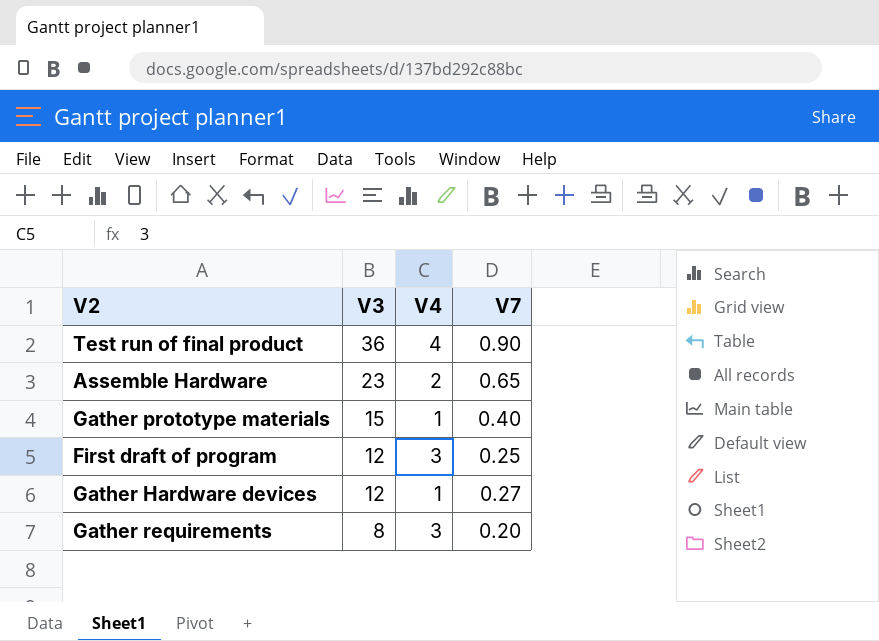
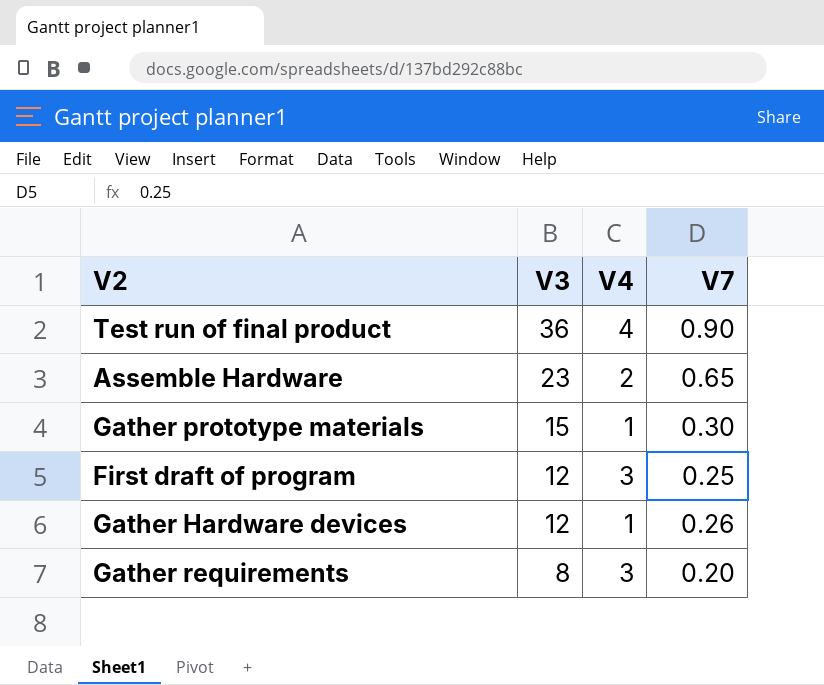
Gather prototype materials | V7: 0.40 -> 0.30
Gather Hardware devices | V7: 0.27 -> 0.26

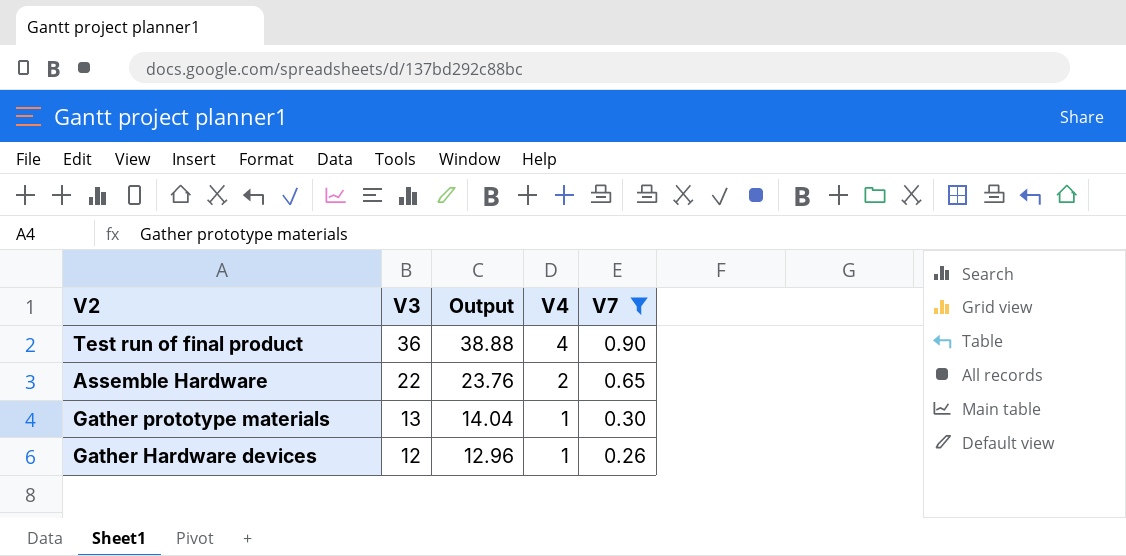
filter: none -> V7 >= 0.26
column Output | formula: none -> [V3] * 1.08
Assemble Hardware | V3: 23 -> 22
Gather prototype materials | V3: 15 -> 13

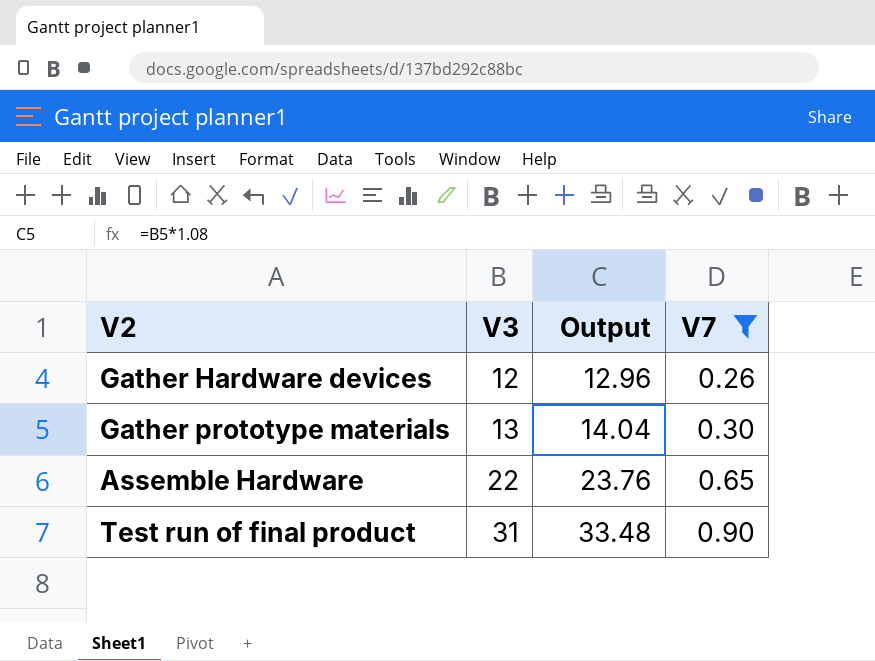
row order: V3 descending -> V3 ascending
column V4 | position: 4 -> none
Test run of final product | V3: 36 -> 31
Test run of final product | Output: 38.88 -> 33.48

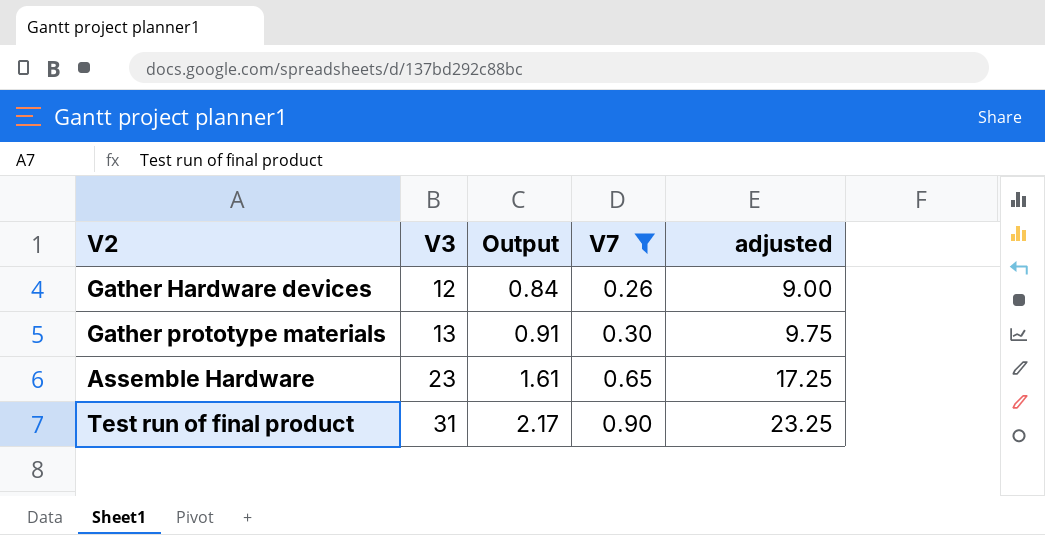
column Output | formula: [V3] * 1.08 -> [V3] * 0.07
column adjusted | formula: none -> [V3] * 0.75
Assemble Hardware | V3: 22 -> 23

